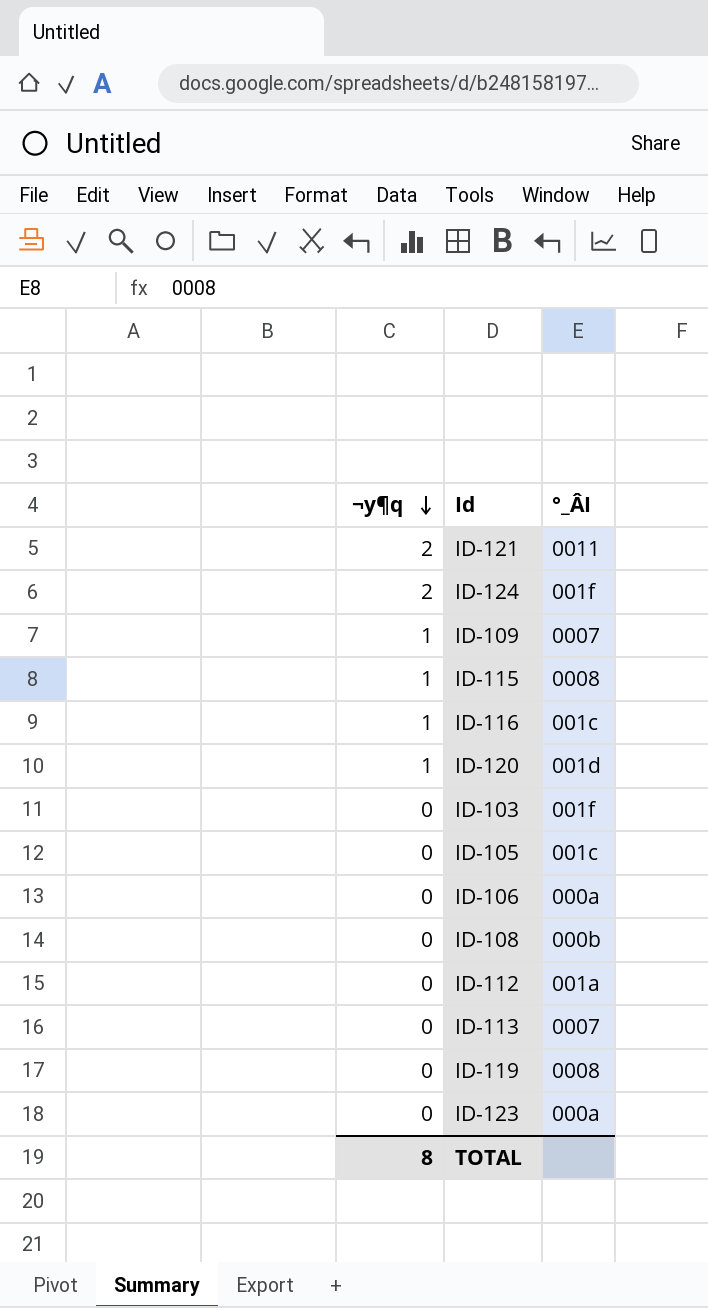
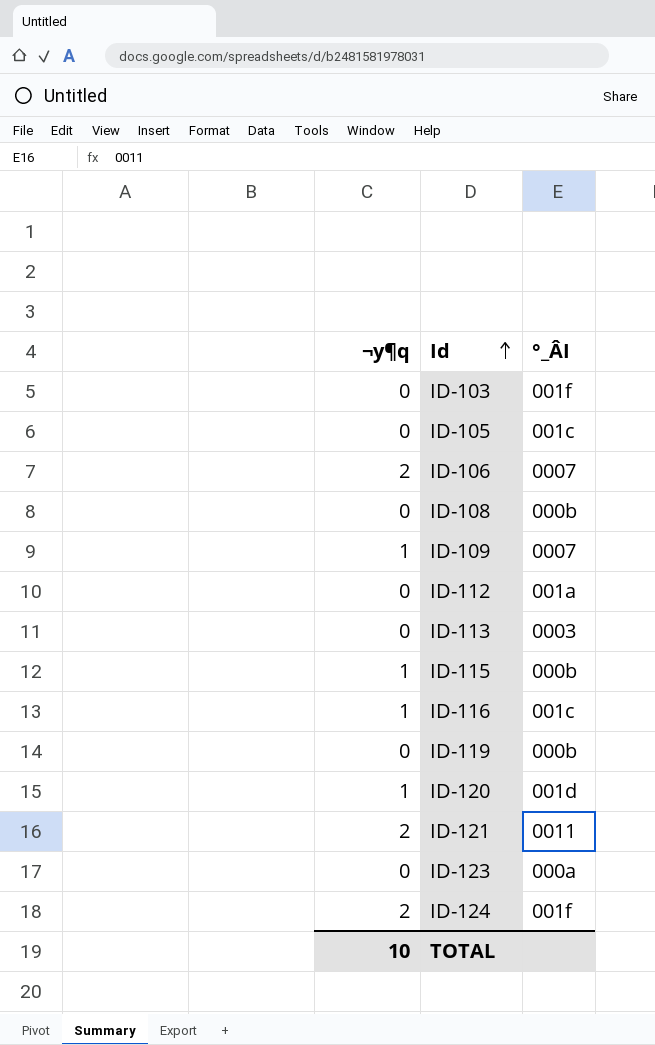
row order: ¬y¶q descending -> Id ascending
ID-106 | ¬y¶q: 0 -> 2
ID-106 | °_ÂI: 000a -> 0007
ID-113 | °_ÂI: 0007 -> 0003
ID-115 | °_ÂI: 0008 -> 000b
ID-119 | °_ÂI: 0008 -> 000b
TOTAL | ¬y¶q: 8 -> 10

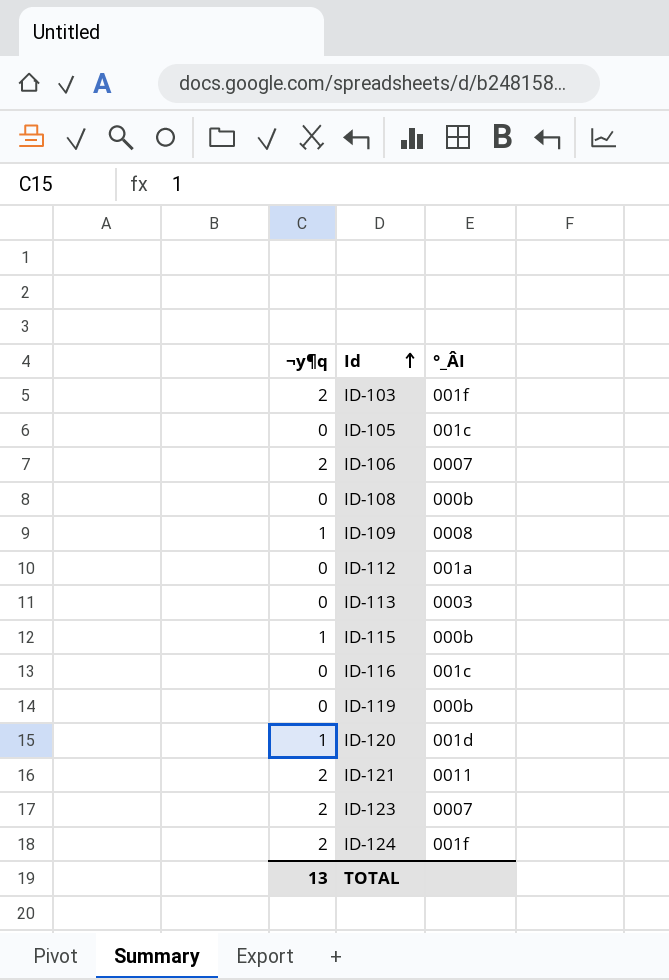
ID-103 | ¬y¶q: 0 -> 2
ID-109 | °_ÂI: 0007 -> 0008
ID-116 | ¬y¶q: 1 -> 0
ID-123 | ¬y¶q: 0 -> 2
ID-123 | °_ÂI: 000a -> 0007
TOTAL | ¬y¶q: 10 -> 13

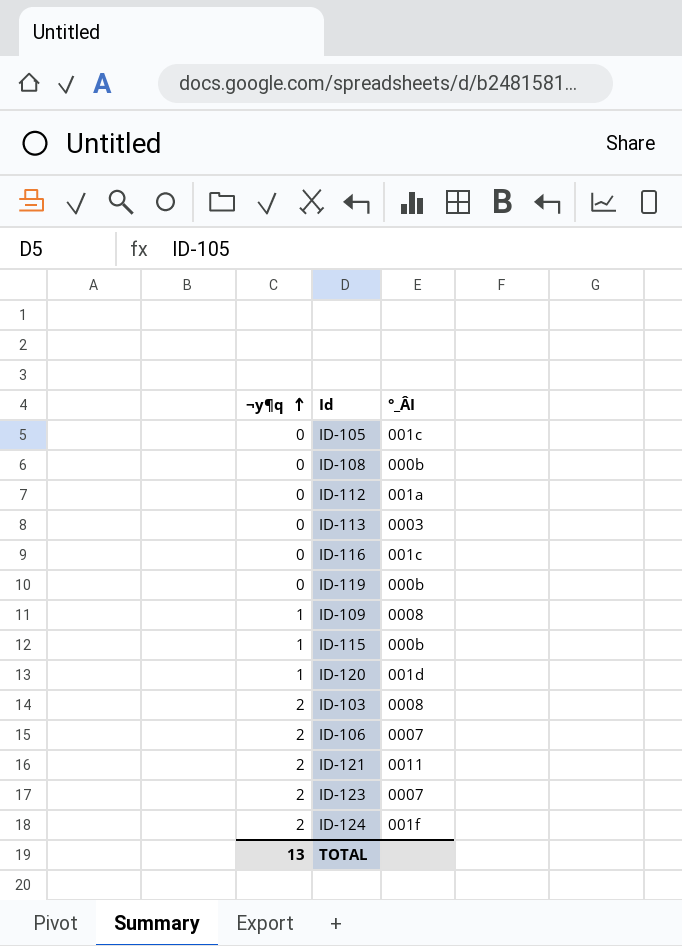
row order: Id ascending -> ¬y¶q ascending
ID-103 | °_ÂI: 001f -> 0008

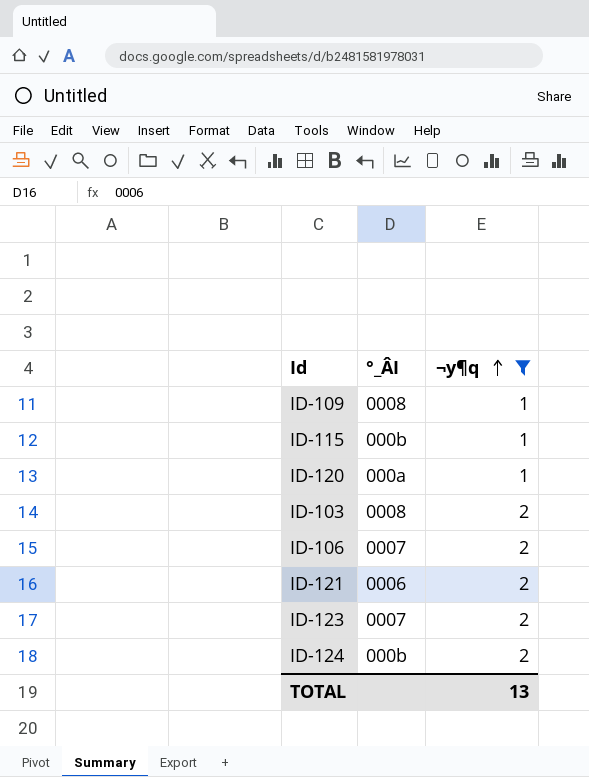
filter: none -> ¬y¶q != 0
column ¬y¶q | position: 1 -> 3
ID-120 | °_ÂI: 001d -> 000a
ID-121 | °_ÂI: 0011 -> 0006
ID-124 | °_ÂI: 001f -> 000b

